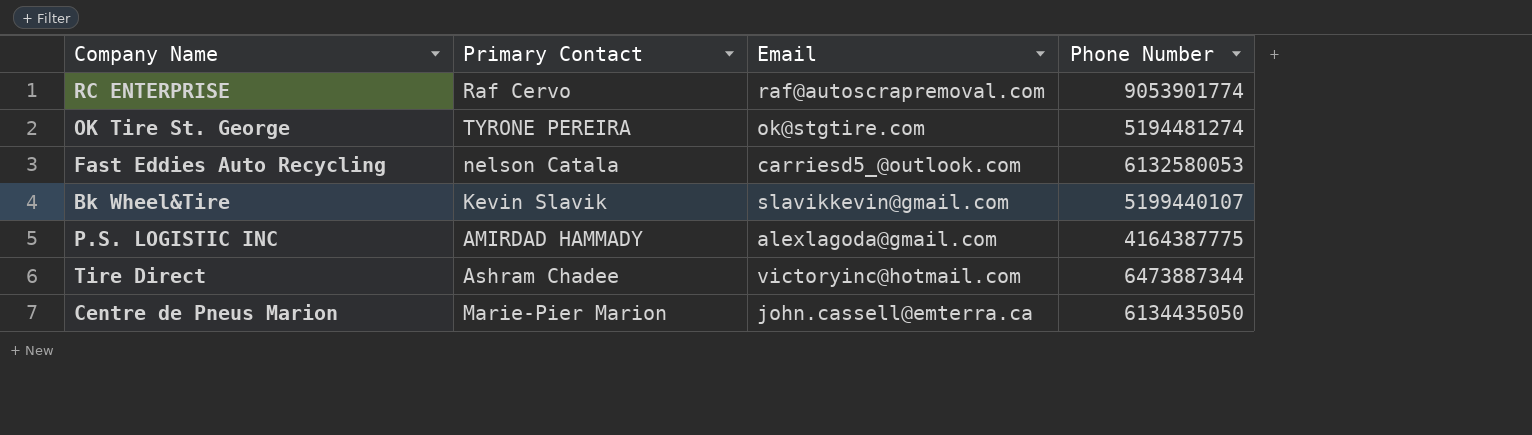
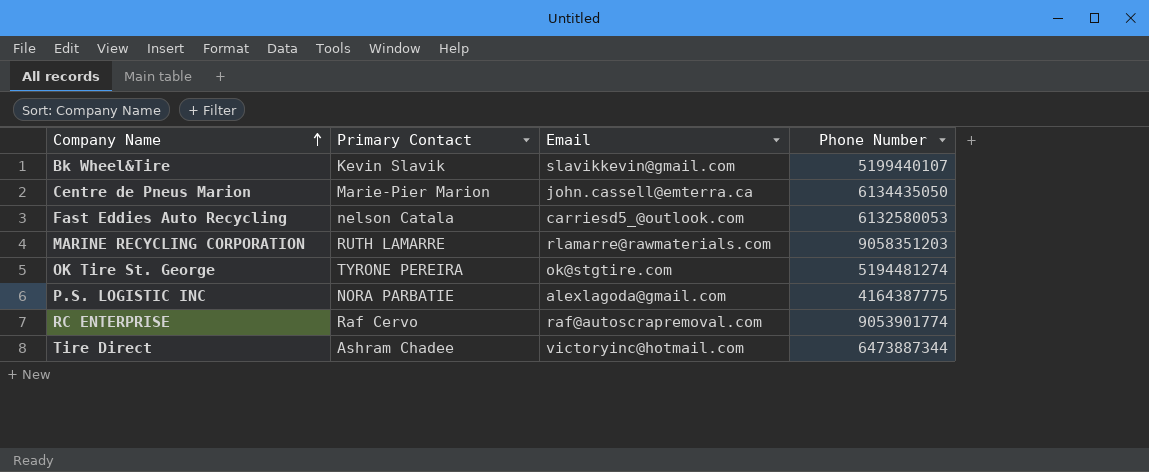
row order: none -> Company Name ascending
row MARINE RECYCLING CORPORATION: none -> RUTH LAMARRE | rlamarre@rawmaterials.com | 9058351203
P.S. LOGISTIC INC | Primary Contact: AMIRDAD HAMMADY -> NORA PARBATIE

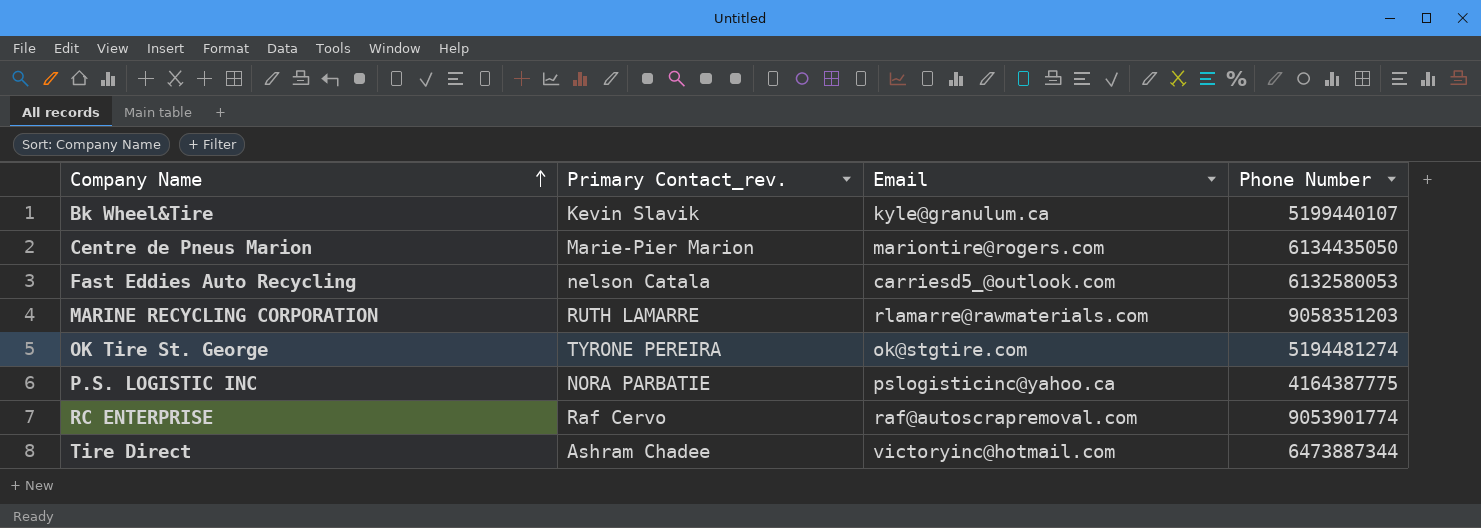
column name: Primary Contact -> Primary Contact_rev.
Bk Wheel&Tire | Email: slavikkevin@gmail.com -> kyle@granulum.ca
Centre de Pneus Marion | Email: john.cassell@emterra.ca -> mariontire@rogers.com
P.S. LOGISTIC INC | Email: alexlagoda@gmail.com -> pslogisticinc@yahoo.ca

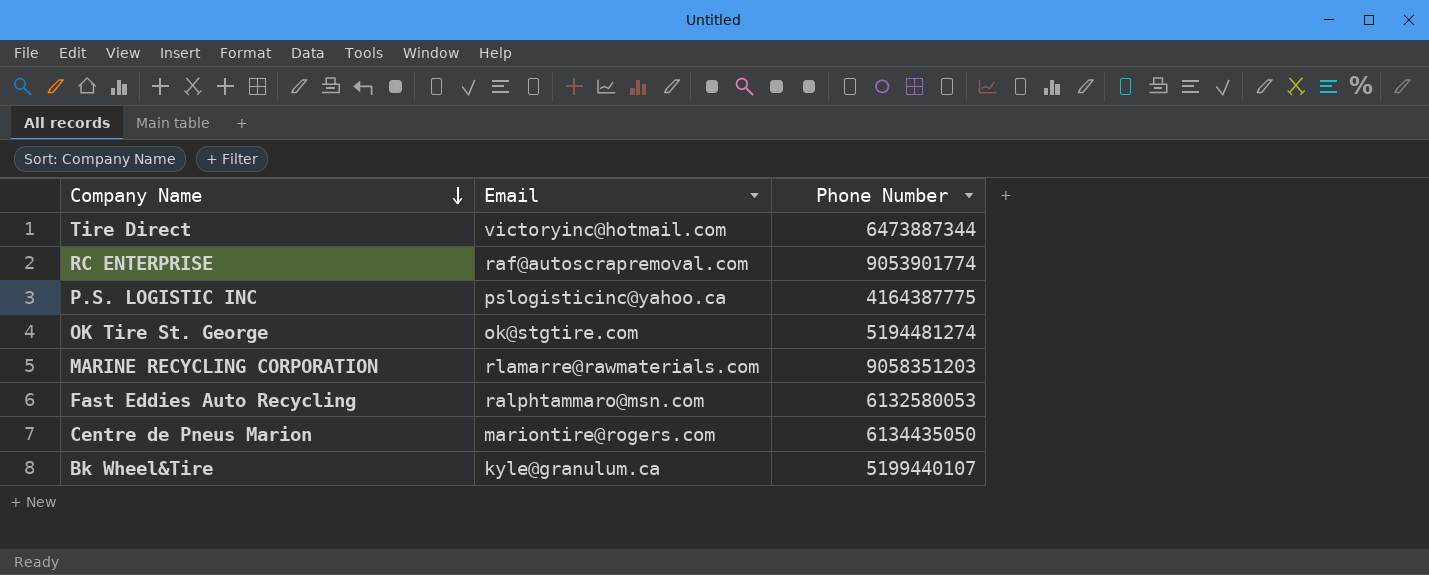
row order: Company Name ascending -> Company Name descending
column Primary Contact_rev. | position: 2 -> none
Fast Eddies Auto Recycling | Email: carriesd5_@outlook.com -> ralphtammaro@msn.com

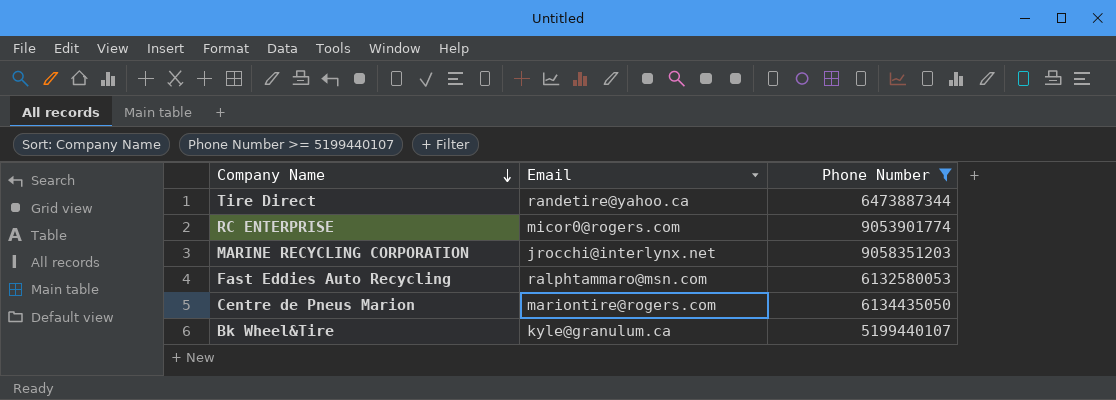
filter: none -> Phone Number >= 5199440107
Tire Direct | Email: victoryinc@hotmail.com -> randetire@yahoo.ca
RC ENTERPRISE | Email: raf@autoscrapremoval.com -> micor0@rogers.com
MARINE RECYCLING CORPORATION | Email: rlamarre@rawmaterials.com -> jrocchi@interlynx.net

